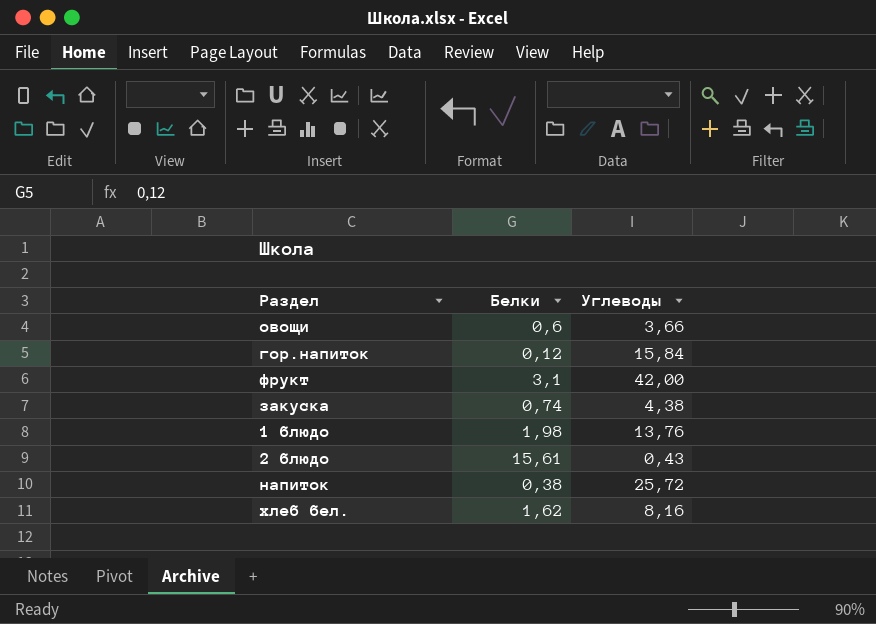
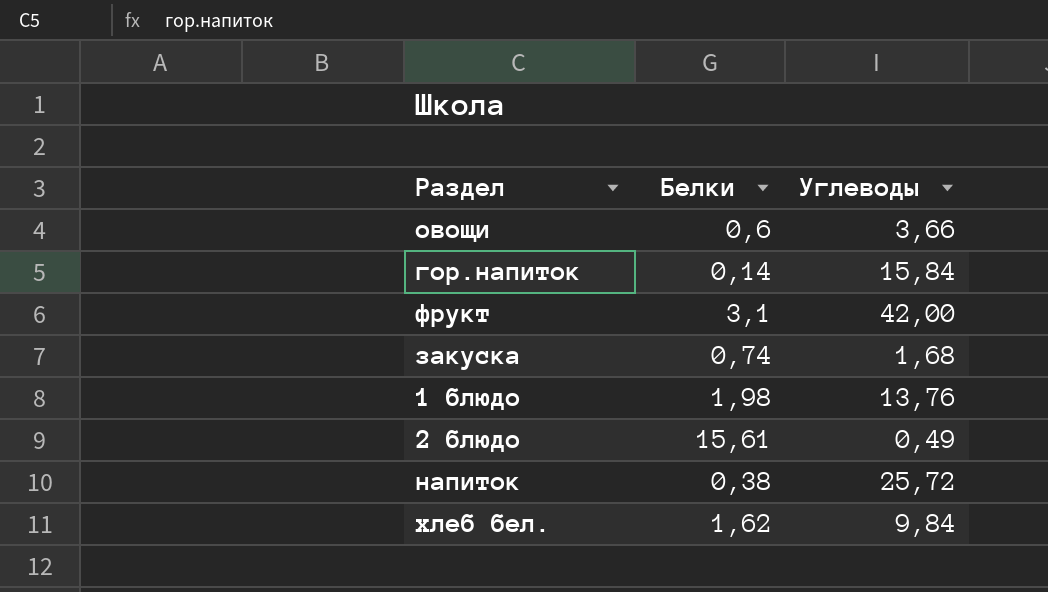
гор.напиток | Белки: 0,12 -> 0,14
закуска | Углеводы: 4,38 -> 1,68
2 блюдо | Углеводы: 0,43 -> 0,49
хлеб бел. | Углеводы: 8,16 -> 9,84

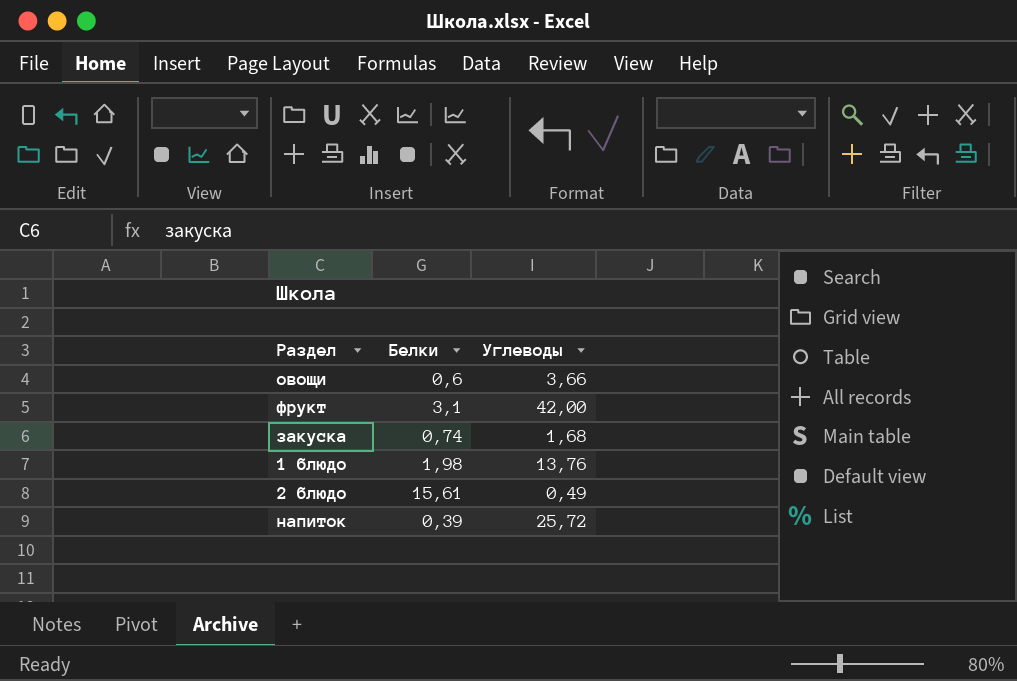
row гор.напиток: 0,14 | 15,84 -> none
row хлеб бел.: 1,62 | 9,84 -> none
напиток | Белки: 0,38 -> 0,39

